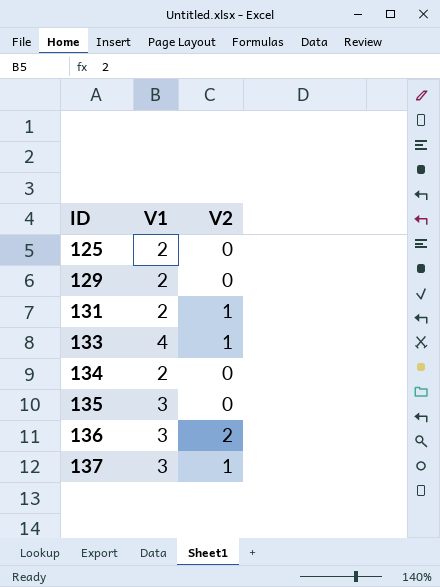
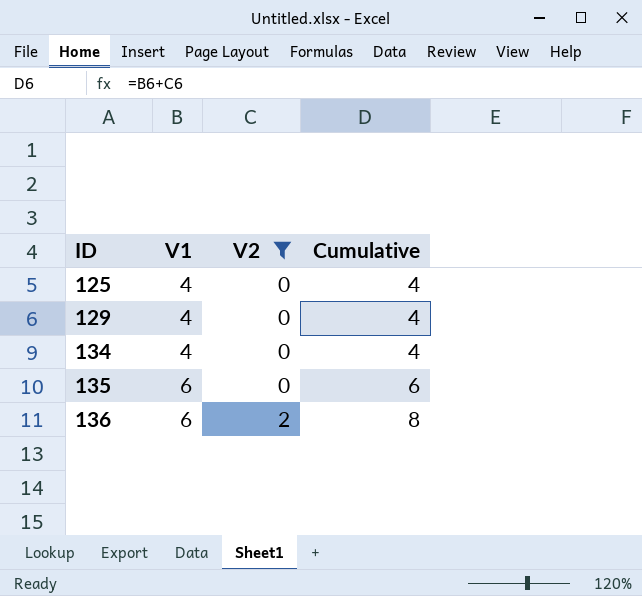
filter: none -> V2 != 1
column Cumulative | formula: none -> [V1] + [V2]
125 | V1: 2 -> 4
129 | V1: 2 -> 4
134 | V1: 2 -> 4
135 | V1: 3 -> 6
136 | V1: 3 -> 6

